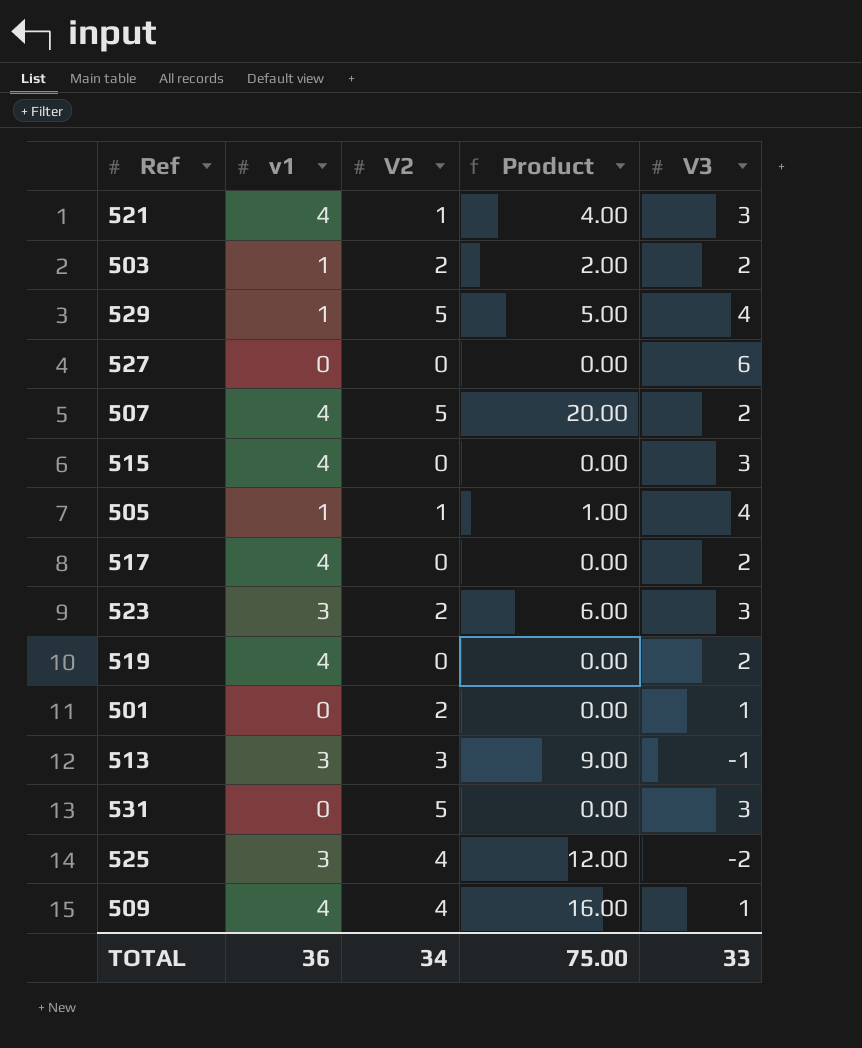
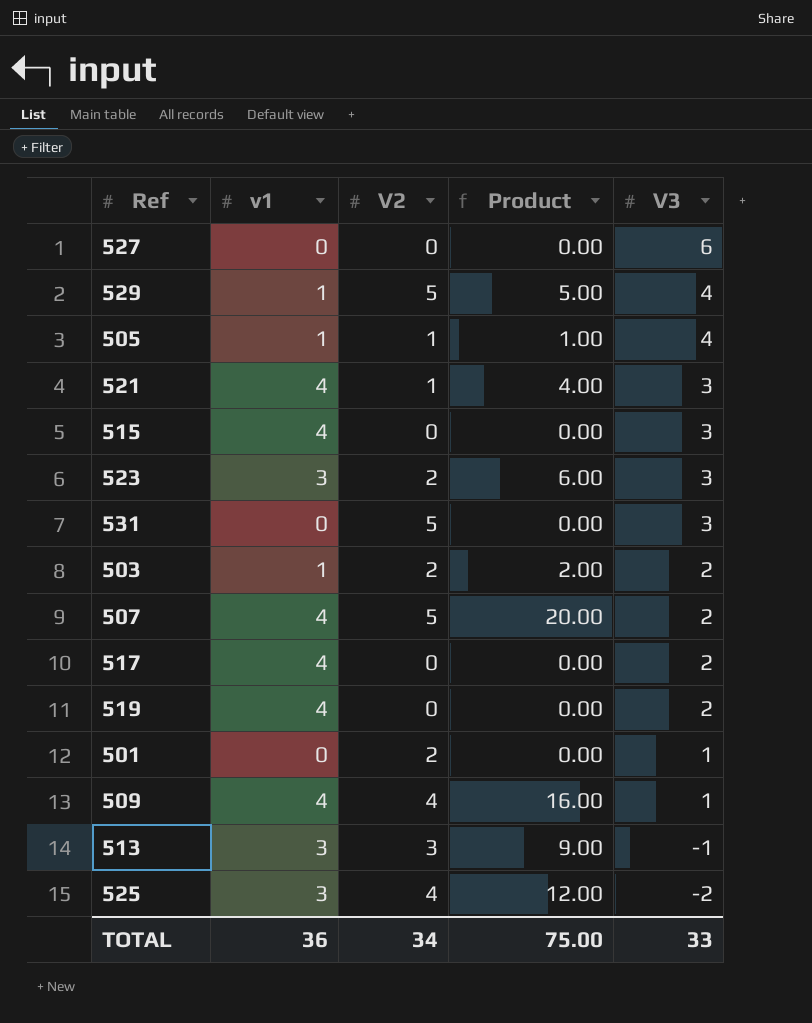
row order: none -> V3 descending

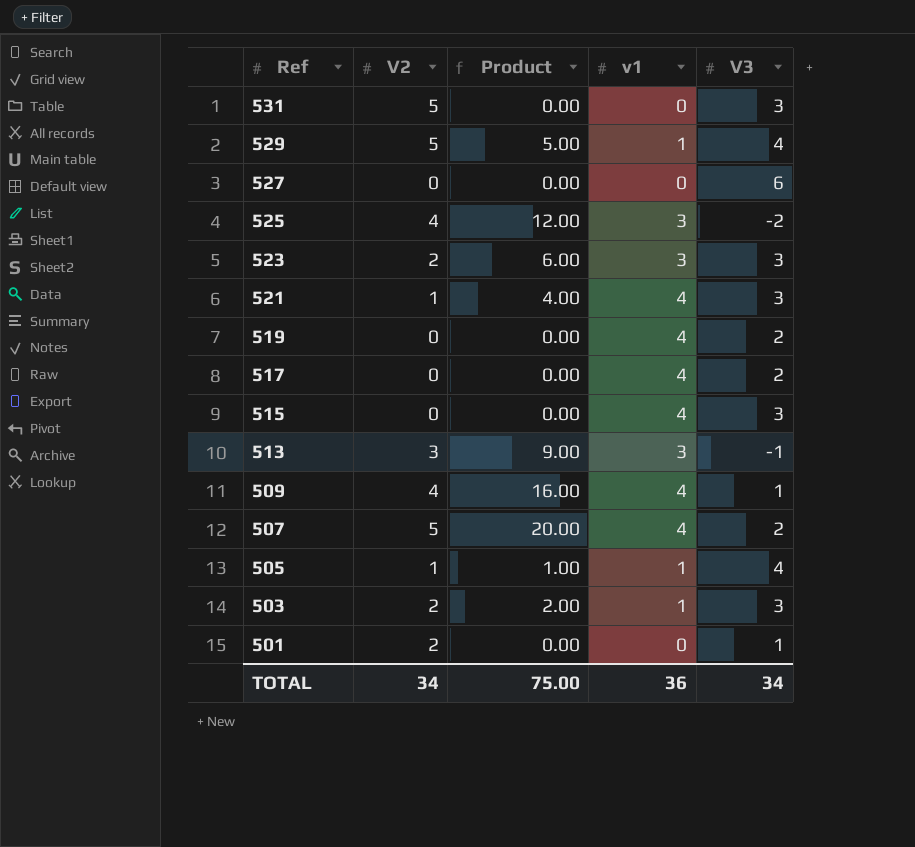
row order: V3 descending -> Ref descending
column v1 | position: 2 -> 4
503 | V3: 2 -> 3
TOTAL | V3: 33 -> 34

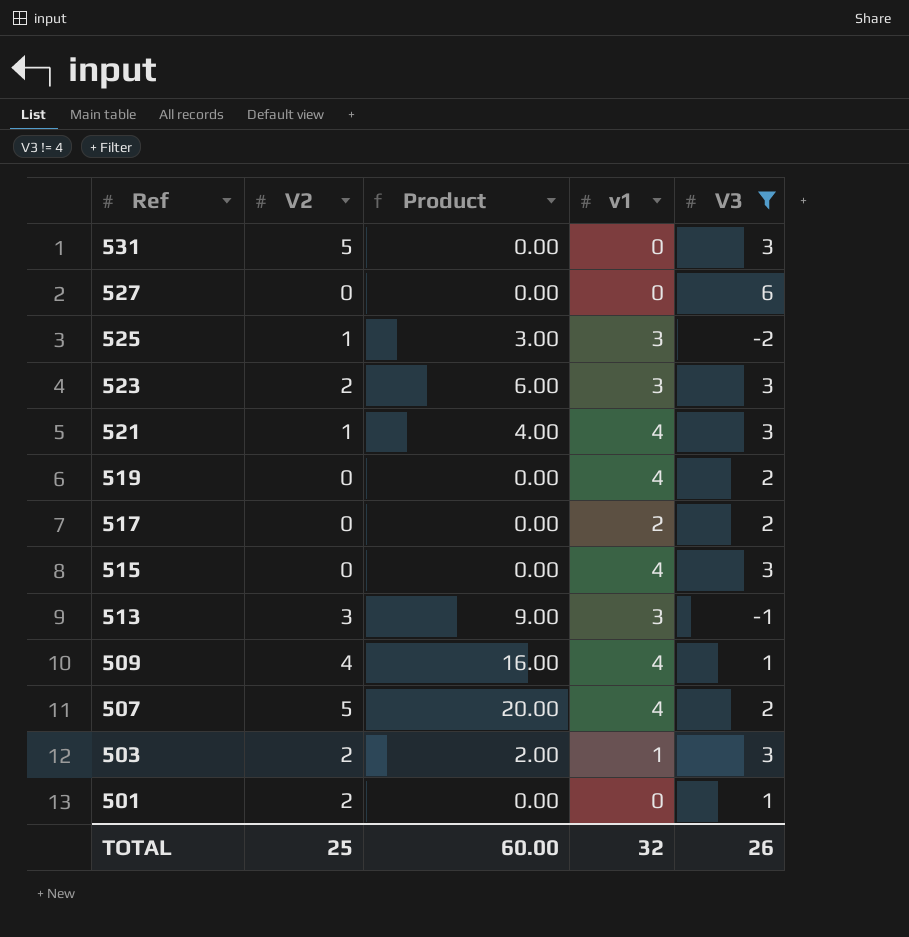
filter: none -> V3 != 4
525 | V2: 4 -> 1
525 | Product: 12.00 -> 3.00
517 | v1: 4 -> 2
TOTAL | V2: 34 -> 25
TOTAL | Product: 75.00 -> 60.00
TOTAL | v1: 36 -> 32
TOTAL | V3: 34 -> 26

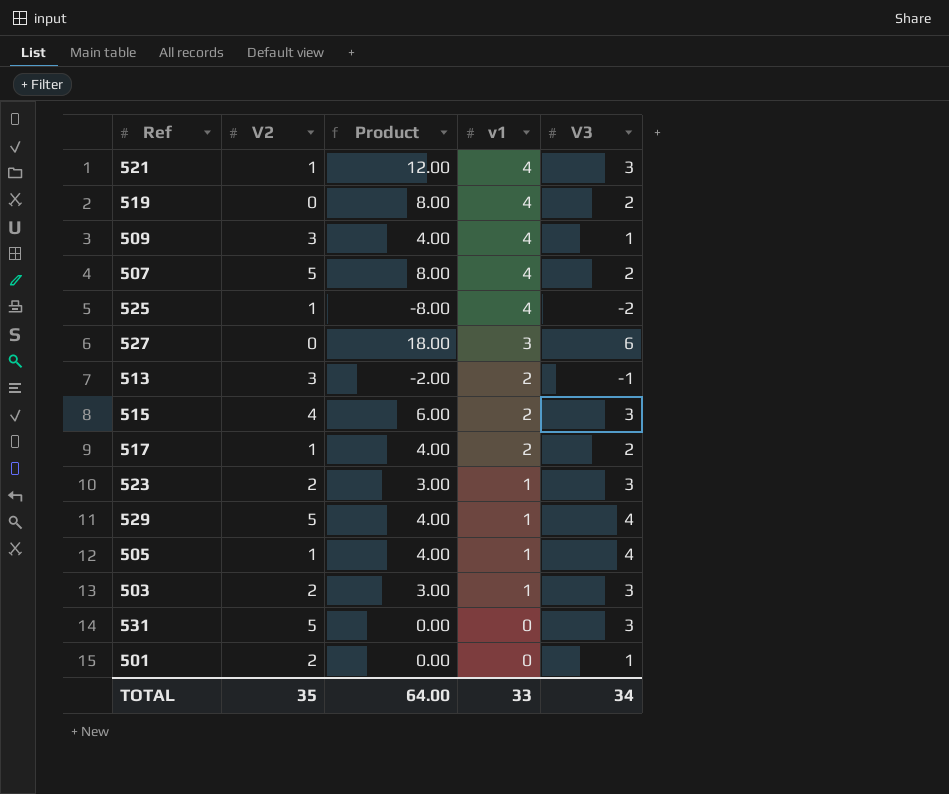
filter: V3 != 4 -> none
row order: Ref descending -> v1 descending
column Product | formula: [V2] * [v1] -> [v1] * [V3]
509 | V2: 4 -> 3
525 | v1: 3 -> 4
527 | v1: 0 -> 3
513 | v1: 3 -> 2
515 | V2: 0 -> 4
515 | v1: 4 -> 2
517 | V2: 0 -> 1
523 | v1: 3 -> 1
TOTAL | V2: 25 -> 35
TOTAL | Product: 60.00 -> 64.00
TOTAL | v1: 32 -> 33
TOTAL | V3: 26 -> 34

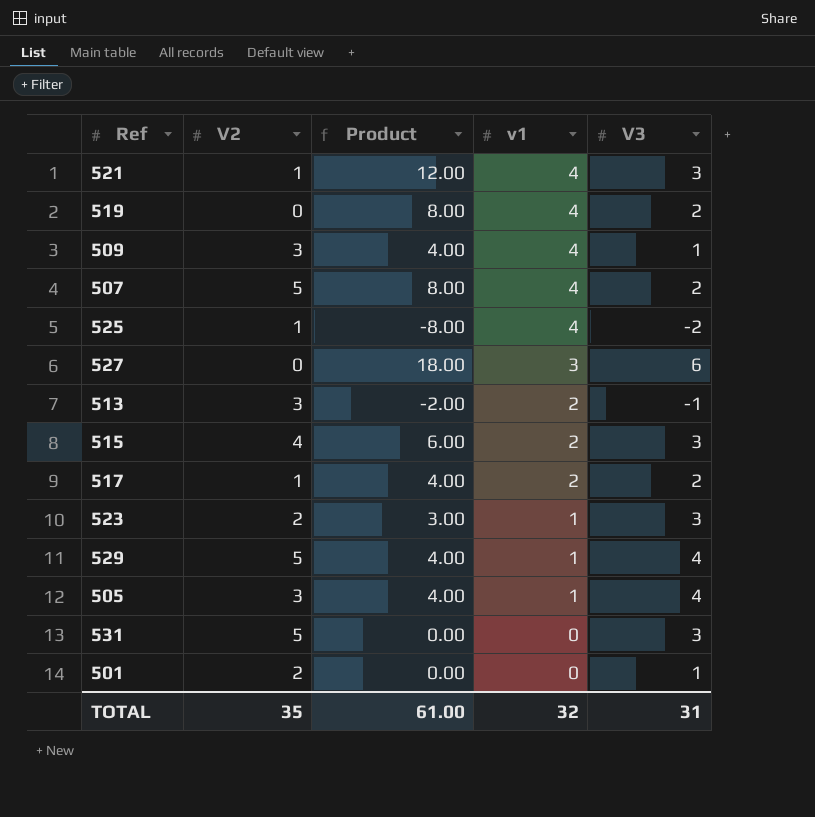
row 503: 2 | 3.00 | 1 | 3 -> none
505 | V2: 1 -> 3
TOTAL | Product: 64.00 -> 61.00
TOTAL | v1: 33 -> 32
TOTAL | V3: 34 -> 31

